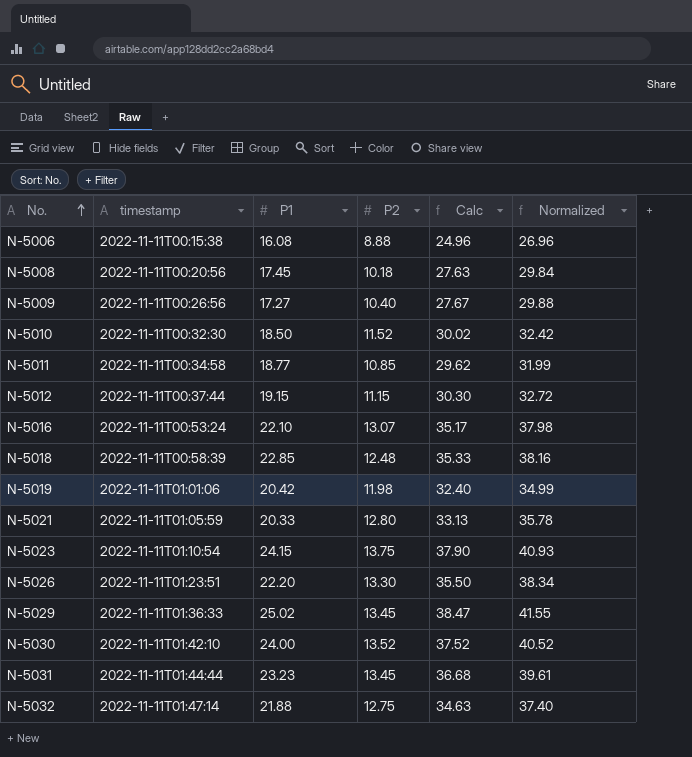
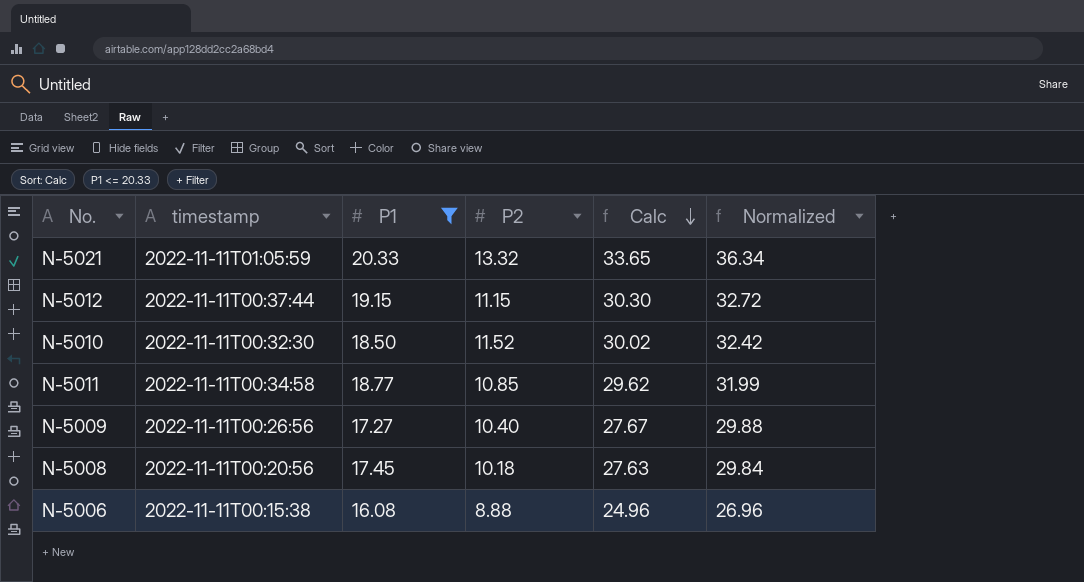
filter: none -> P1 <= 20.33
row order: No. ascending -> Calc descending
N-5021 | P2: 12.80 -> 13.32
N-5021 | Calc: 33.13 -> 33.65
N-5021 | Normalized: 35.78 -> 36.34

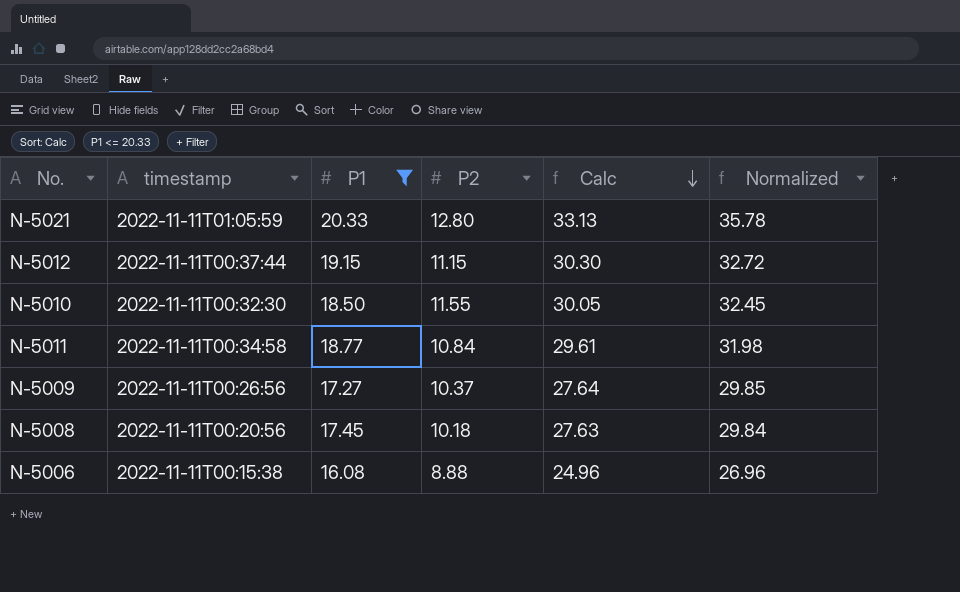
N-5021 | P2: 13.32 -> 12.80
N-5021 | Calc: 33.65 -> 33.13
N-5021 | Normalized: 36.34 -> 35.78
N-5010 | P2: 11.52 -> 11.55
N-5010 | Calc: 30.02 -> 30.05
N-5010 | Normalized: 32.42 -> 32.45
N-5011 | P2: 10.85 -> 10.84
N-5011 | Calc: 29.62 -> 29.61
N-5011 | Normalized: 31.99 -> 31.98
N-5009 | P2: 10.40 -> 10.37
N-5009 | Calc: 27.67 -> 27.64
N-5009 | Normalized: 29.88 -> 29.85

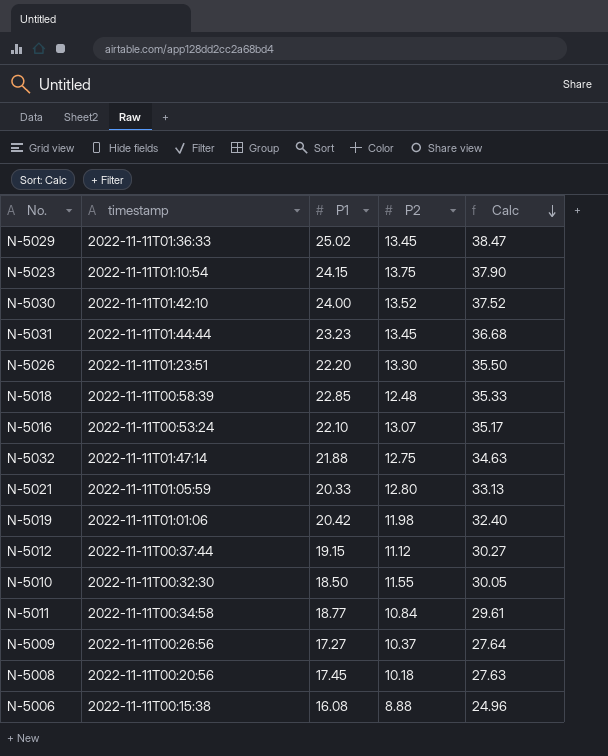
filter: P1 <= 20.33 -> none
column Normalized | formula: [Calc] * 1.08 -> none
N-5012 | P2: 11.15 -> 11.12
N-5012 | Calc: 30.30 -> 30.27

